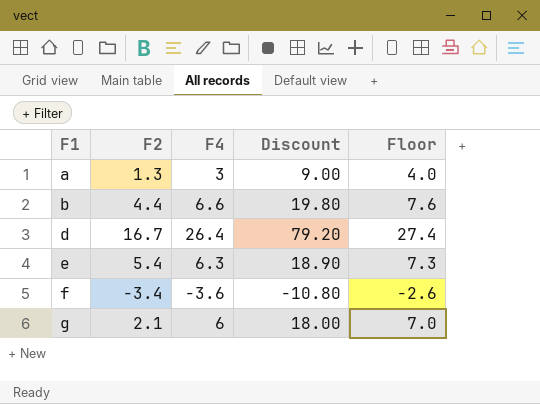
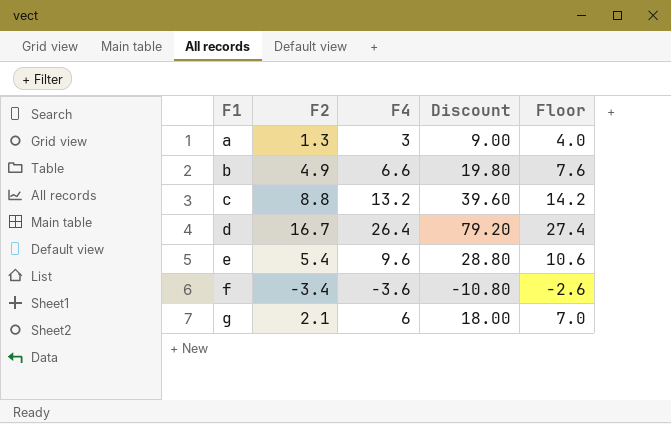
b | F2: 4.4 -> 4.9
row c: none -> 8.8 | 13.2 | 39.60 | 14.2
e | F4: 6.3 -> 9.6
e | Discount: 18.90 -> 28.80
e | Floor: 7.3 -> 10.6

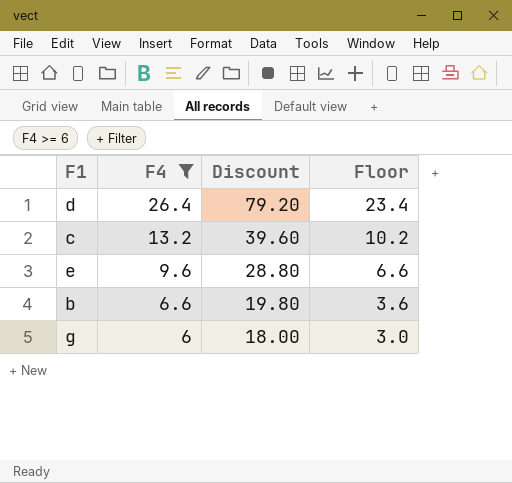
filter: none -> F4 >= 6
row order: F1 ascending -> F4 descending
column F2 | position: 2 -> none
column Floor | formula: [F4] + 1 -> [F4] - 3

